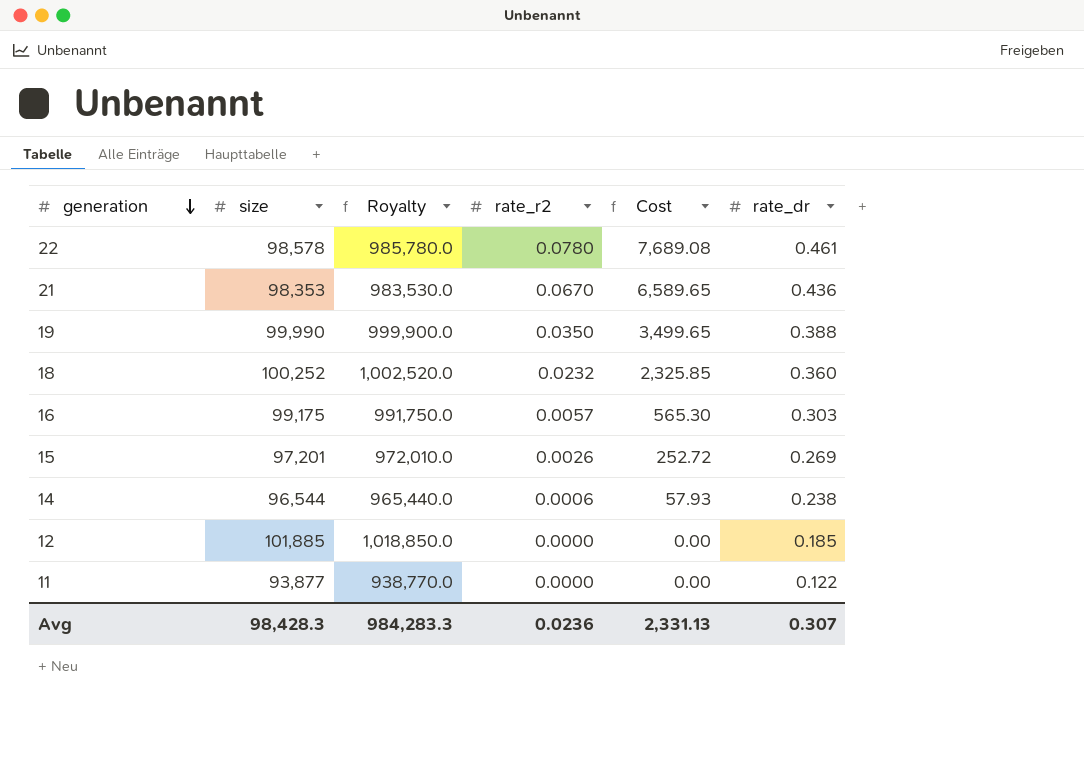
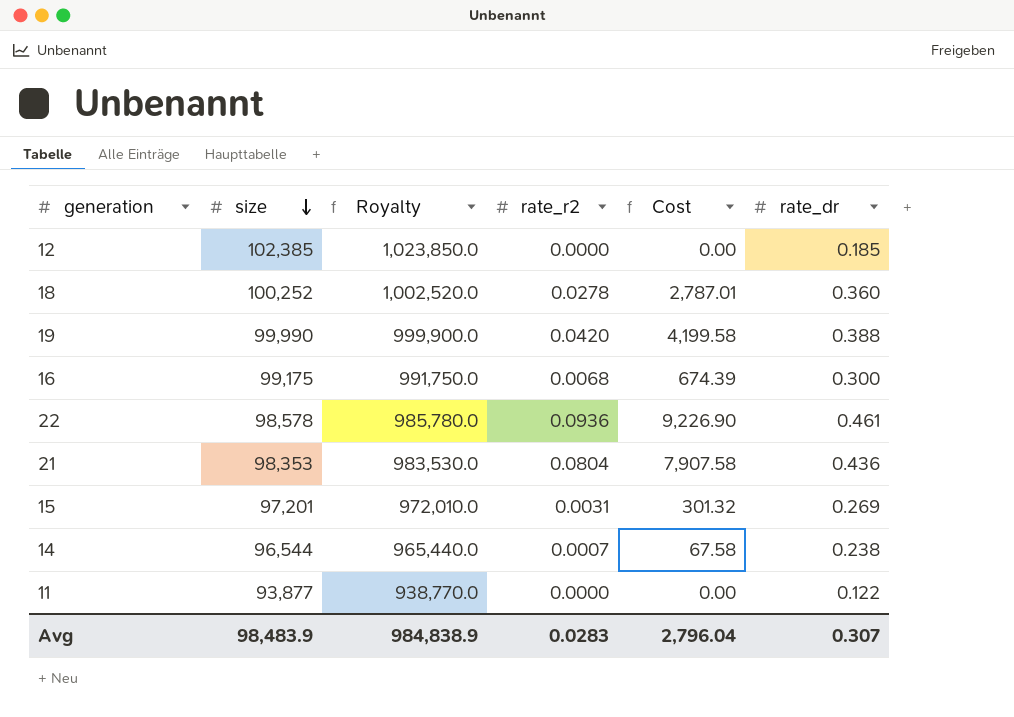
row order: generation descending -> size descending
12 | size: 101,885 -> 102,385
12 | Royalty: 1,018,850.0 -> 1,023,850.0
18 | rate_r2: 0.0232 -> 0.0278
18 | Cost: 2,325.85 -> 2,787.01
19 | rate_r2: 0.0350 -> 0.0420
19 | Cost: 3,499.65 -> 4,199.58
16 | rate_r2: 0.0057 -> 0.0068
16 | Cost: 565.30 -> 674.39
16 | rate_dr: 0.303 -> 0.300
22 | rate_r2: 0.0780 -> 0.0936
22 | Cost: 7,689.08 -> 9,226.90
21 | rate_r2: 0.0670 -> 0.0804
21 | Cost: 6,589.65 -> 7,907.58
15 | rate_r2: 0.0026 -> 0.0031
15 | Cost: 252.72 -> 301.32
14 | rate_r2: 0.0006 -> 0.0007
14 | Cost: 57.93 -> 67.58
Avg | size: 98,428.3 -> 98,483.9
Avg | Royalty: 984,283.3 -> 984,838.9
Avg | rate_r2: 0.0236 -> 0.0283
Avg | Cost: 2,331.13 -> 2,796.04

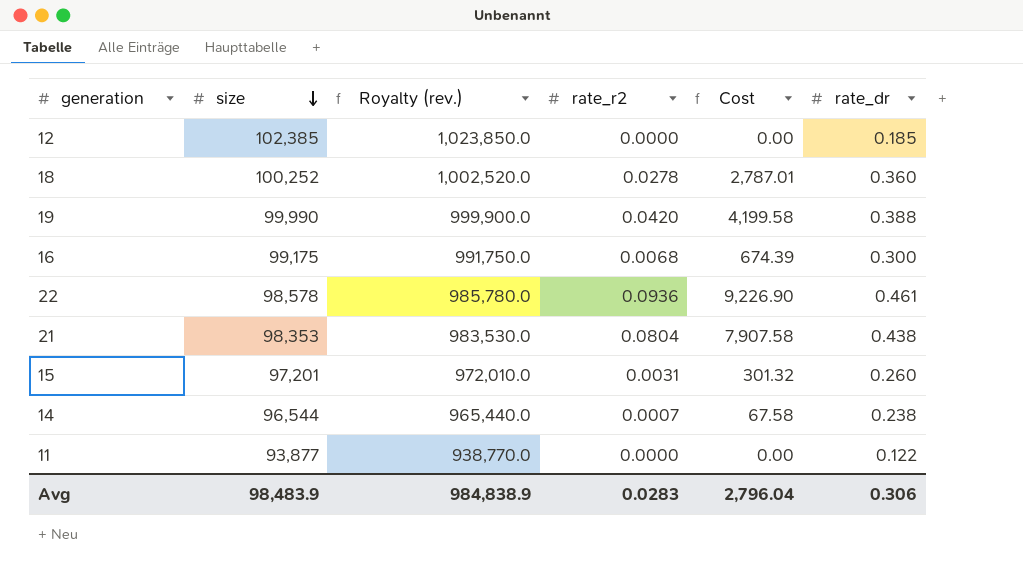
column name: Royalty -> Royalty (rev.)
21 | rate_dr: 0.436 -> 0.438
15 | rate_dr: 0.269 -> 0.260
Avg | rate_dr: 0.307 -> 0.306

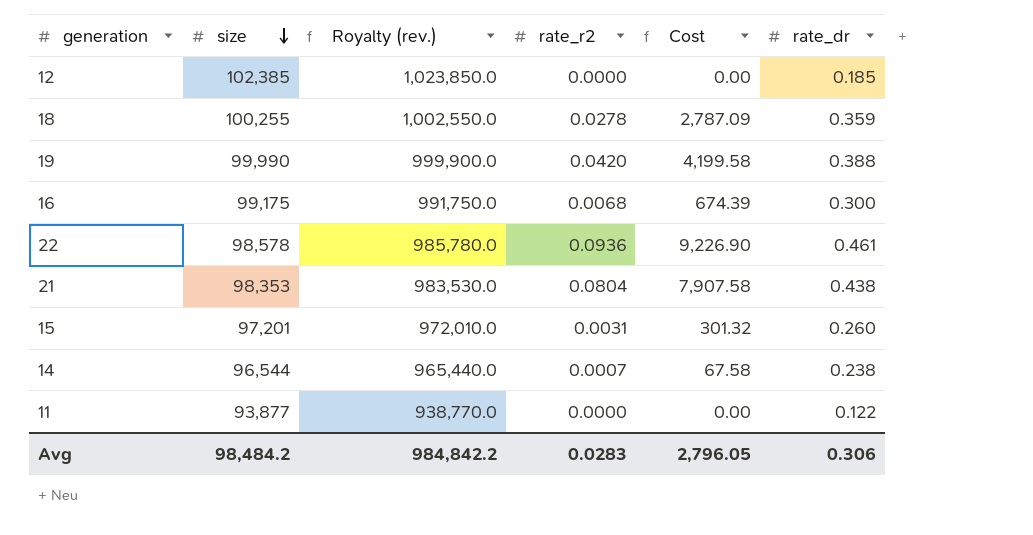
18 | size: 100,252 -> 100,255
18 | Royalty (rev.): 1,002,520.0 -> 1,002,550.0
18 | Cost: 2,787.01 -> 2,787.09
18 | rate_dr: 0.360 -> 0.359
Avg | size: 98,483.9 -> 98,484.2
Avg | Royalty (rev.): 984,838.9 -> 984,842.2
Avg | Cost: 2,796.04 -> 2,796.05

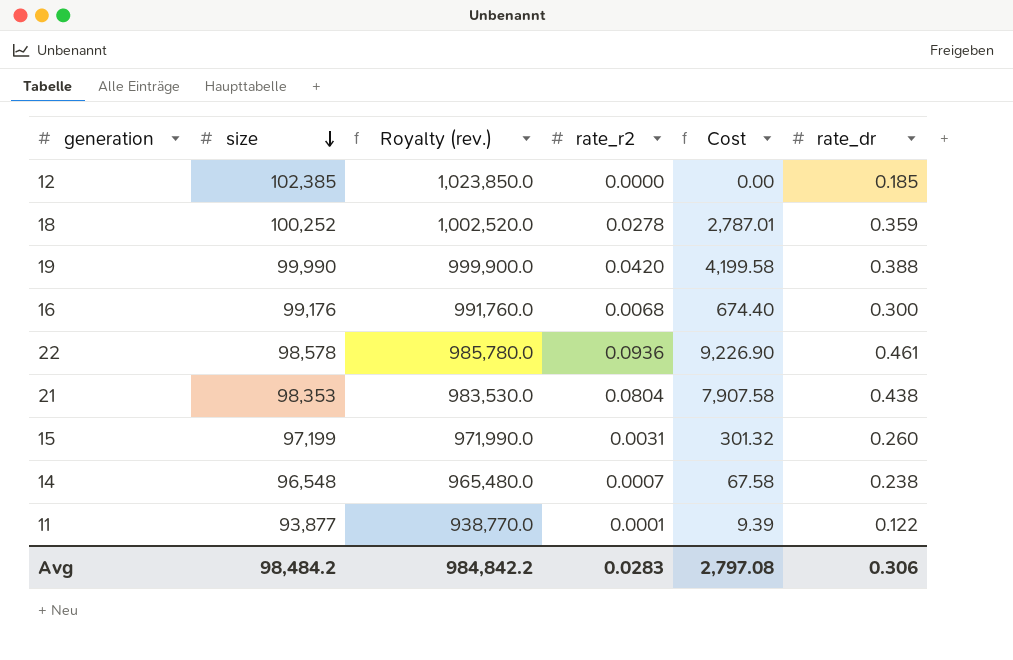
18 | size: 100,255 -> 100,252
18 | Royalty (rev.): 1,002,550.0 -> 1,002,520.0
18 | Cost: 2,787.09 -> 2,787.01
16 | size: 99,175 -> 99,176
16 | Royalty (rev.): 991,750.0 -> 991,760.0
16 | Cost: 674.39 -> 674.40
15 | size: 97,201 -> 97,199
15 | Royalty (rev.): 972,010.0 -> 971,990.0
14 | size: 96,544 -> 96,548
14 | Royalty (rev.): 965,440.0 -> 965,480.0
11 | rate_r2: 0.0000 -> 0.0001
11 | Cost: 0.00 -> 9.39
Avg | Cost: 2,796.05 -> 2,797.08

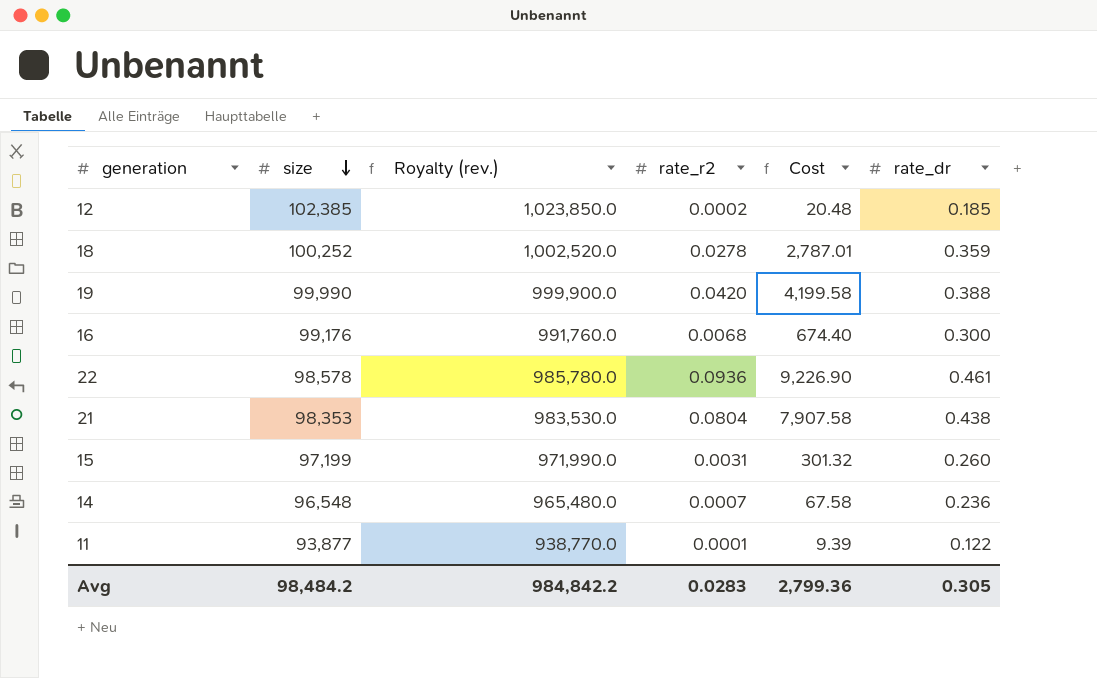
12 | rate_r2: 0.0000 -> 0.0002
12 | Cost: 0.00 -> 20.48
14 | rate_dr: 0.238 -> 0.236
Avg | Cost: 2,797.08 -> 2,799.36
Avg | rate_dr: 0.306 -> 0.305

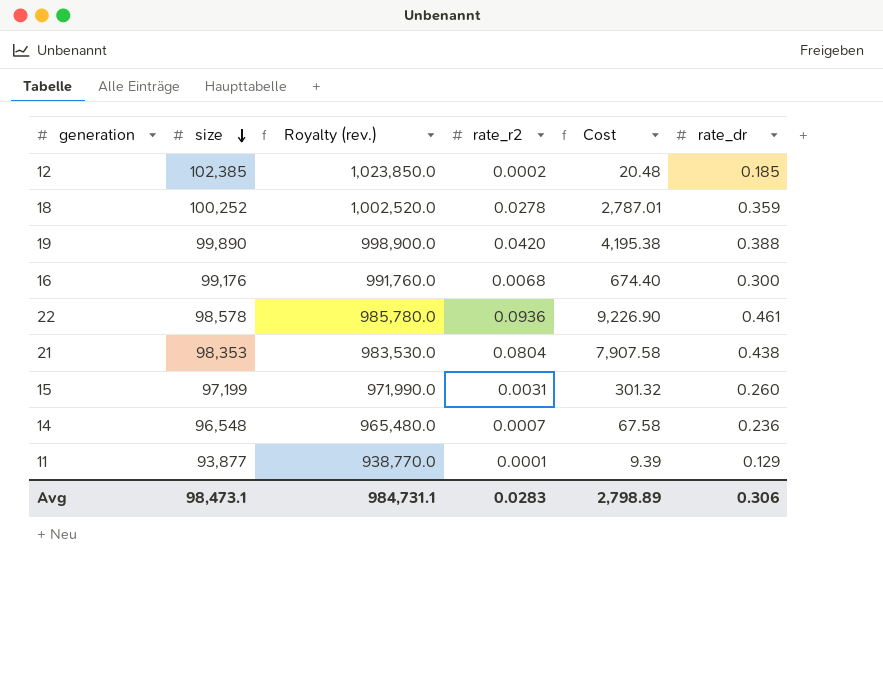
19 | size: 99,990 -> 99,890
19 | Royalty (rev.): 999,900.0 -> 998,900.0
19 | Cost: 4,199.58 -> 4,195.38
11 | rate_dr: 0.122 -> 0.129
Avg | size: 98,484.2 -> 98,473.1
Avg | Royalty (rev.): 984,842.2 -> 984,731.1
Avg | Cost: 2,799.36 -> 2,798.89
Avg | rate_dr: 0.305 -> 0.306

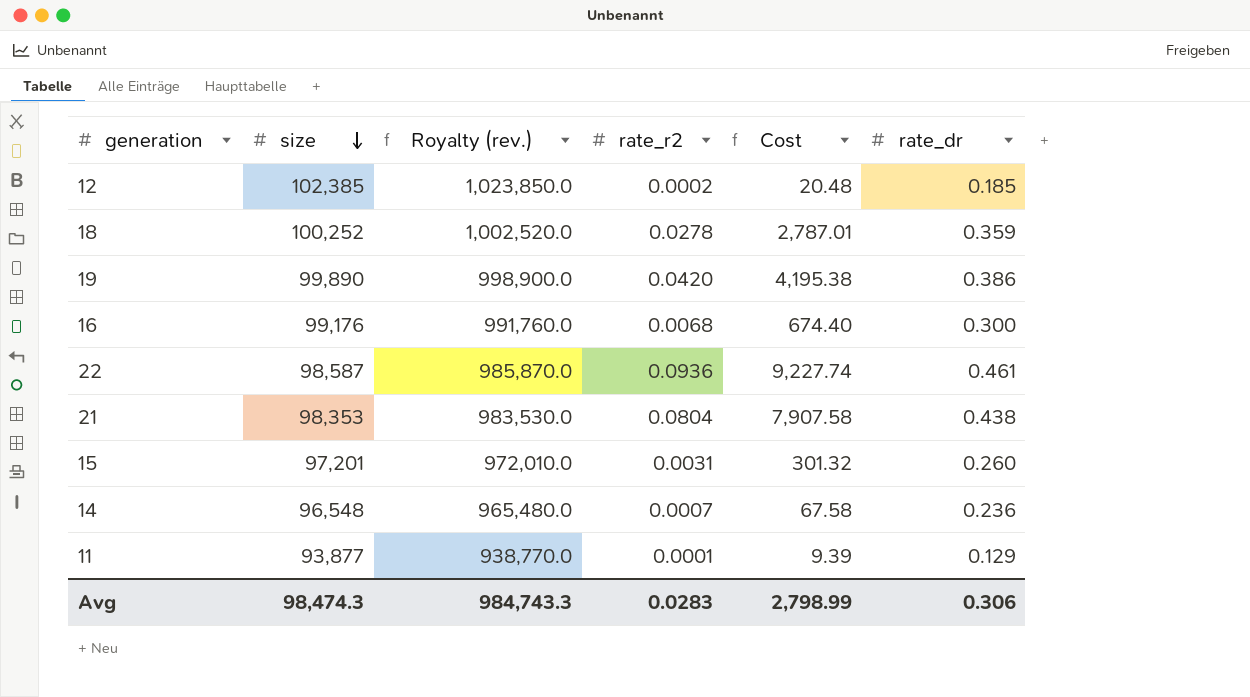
19 | rate_dr: 0.388 -> 0.386
22 | size: 98,578 -> 98,587
22 | Royalty (rev.): 985,780.0 -> 985,870.0
22 | Cost: 9,226.90 -> 9,227.74
15 | size: 97,199 -> 97,201
15 | Royalty (rev.): 971,990.0 -> 972,010.0
Avg | size: 98,473.1 -> 98,474.3
Avg | Royalty (rev.): 984,731.1 -> 984,743.3
Avg | Cost: 2,798.89 -> 2,798.99

